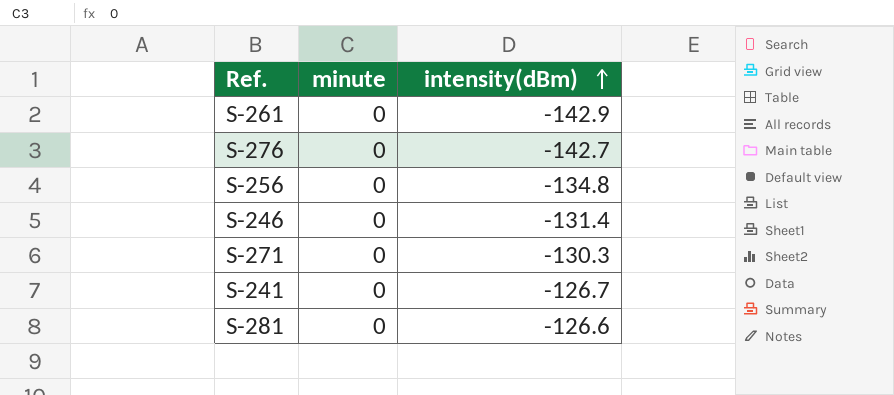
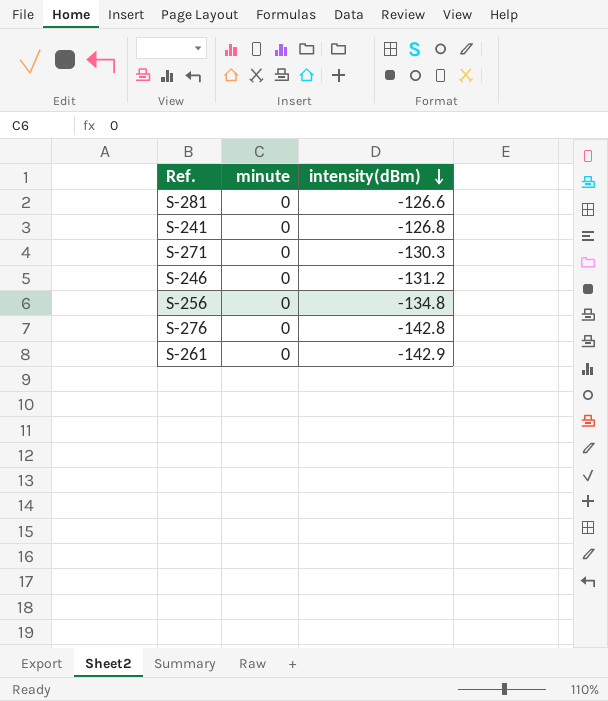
row order: intensity(dBm) ascending -> intensity(dBm) descending
S-241 | intensity(dBm): -126.7 -> -126.8
S-246 | intensity(dBm): -131.4 -> -131.2
S-276 | intensity(dBm): -142.7 -> -142.8

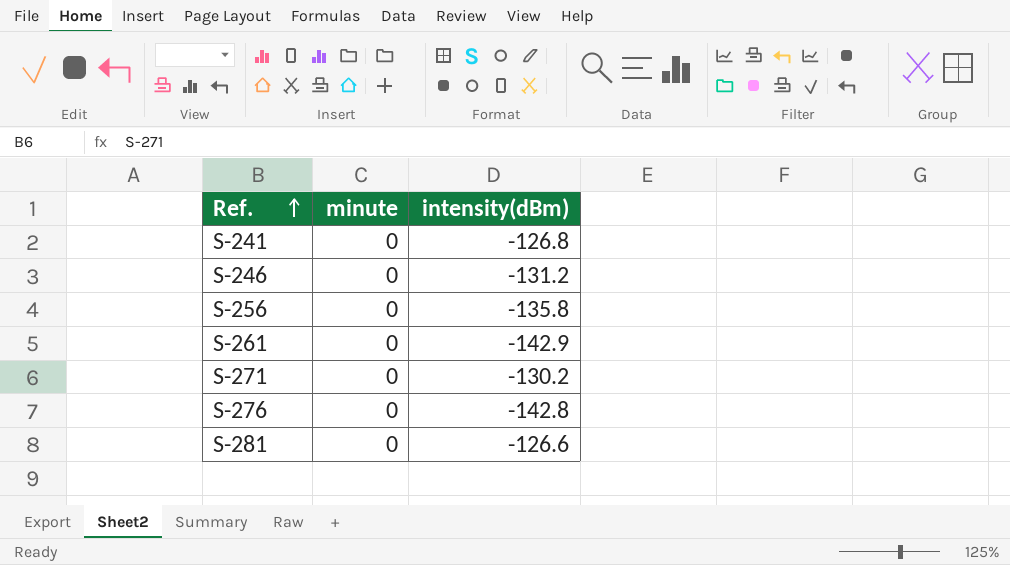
row order: intensity(dBm) descending -> Ref. ascending
S-256 | intensity(dBm): -134.8 -> -135.8
S-271 | intensity(dBm): -130.3 -> -130.2

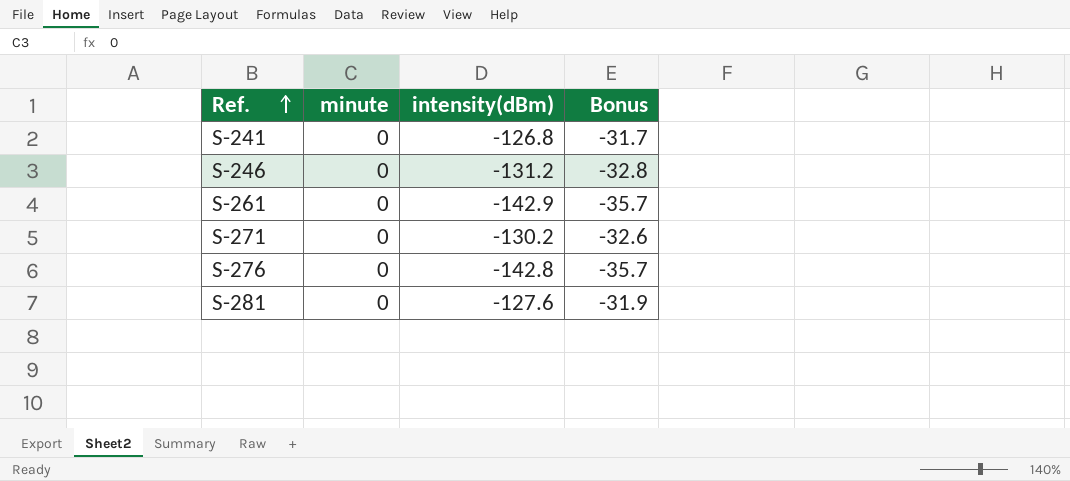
column Bonus | formula: none -> [intensity(dBm)] * 0.25
row S-256: 0 | -135.8 -> none
S-281 | intensity(dBm): -126.6 -> -127.6

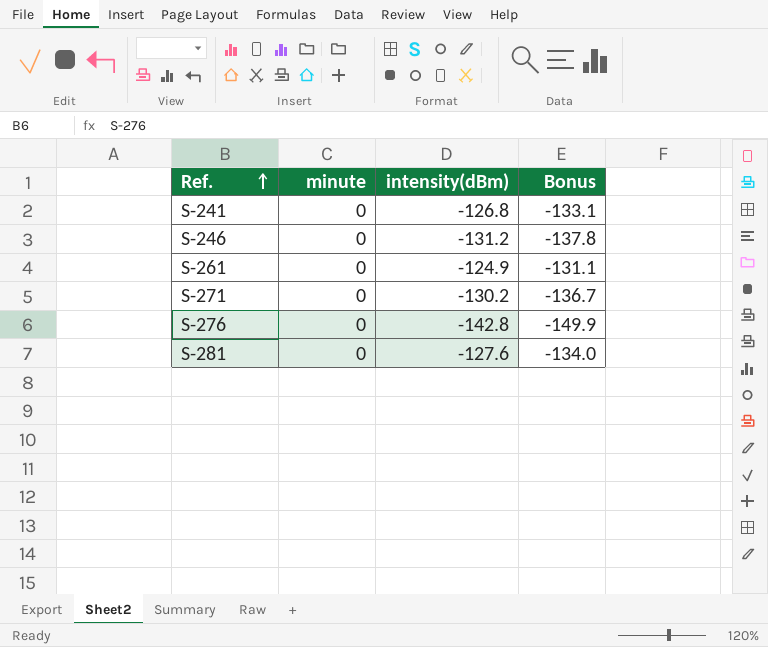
column Bonus | formula: [intensity(dBm)] * 0.25 -> [intensity(dBm)] * 1.05
S-261 | intensity(dBm): -142.9 -> -124.9

